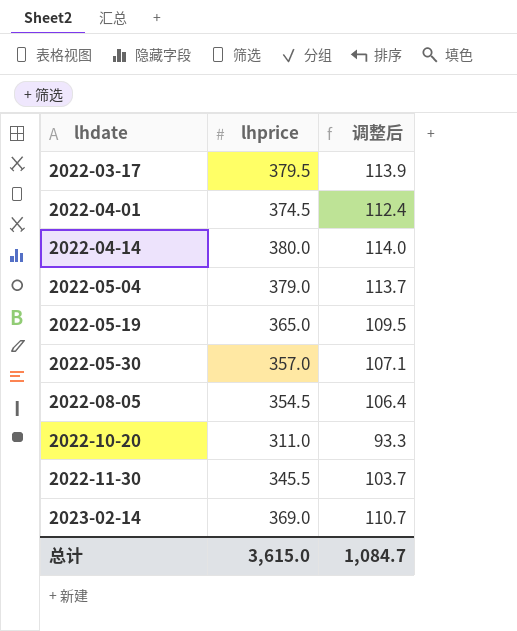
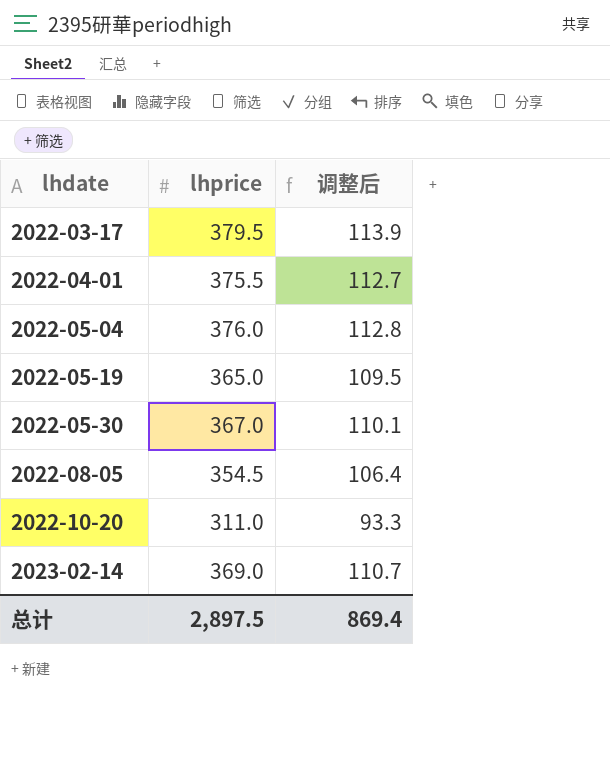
row 2022-04-14: 380.0 | 114.0 -> none
row 2022-11-30: 345.5 | 103.7 -> none
2022-04-01 | lhprice: 374.5 -> 375.5
2022-04-01 | 调整后: 112.4 -> 112.7
2022-05-04 | lhprice: 379.0 -> 376.0
2022-05-04 | 调整后: 113.7 -> 112.8
2022-05-30 | lhprice: 357.0 -> 367.0
2022-05-30 | 调整后: 107.1 -> 110.1
总计 | lhprice: 3,615.0 -> 2,897.5
总计 | 调整后: 1,084.7 -> 869.4

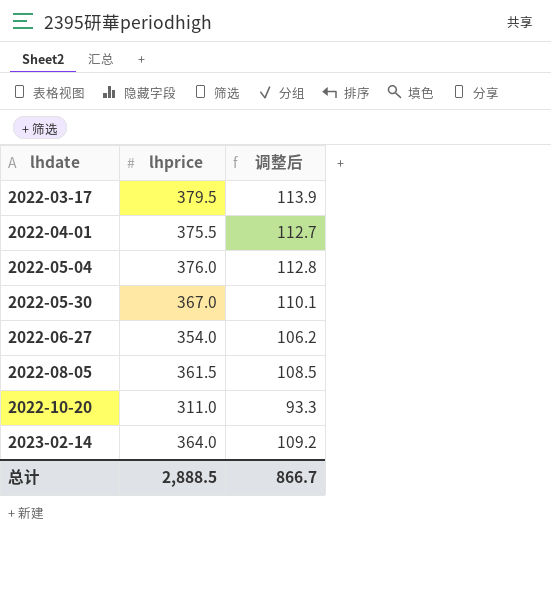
row 2022-05-19: 365.0 | 109.5 -> none
row 2022-06-27: none -> 354.0 | 106.2
2022-08-05 | lhprice: 354.5 -> 361.5
2022-08-05 | 调整后: 106.4 -> 108.5
2023-02-14 | lhprice: 369.0 -> 364.0
2023-02-14 | 调整后: 110.7 -> 109.2
总计 | lhprice: 2,897.5 -> 2,888.5
总计 | 调整后: 869.4 -> 866.7

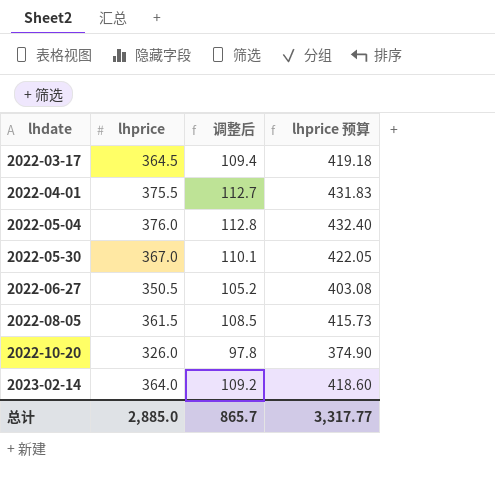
column lhprice 预算 | formula: none -> [lhprice] * 1.15
2022-03-17 | lhprice: 379.5 -> 364.5
2022-03-17 | 调整后: 113.9 -> 109.4
2022-06-27 | lhprice: 354.0 -> 350.5
2022-06-27 | 调整后: 106.2 -> 105.2
2022-10-20 | lhprice: 311.0 -> 326.0
2022-10-20 | 调整后: 93.3 -> 97.8
总计 | lhprice: 2,888.5 -> 2,885.0
总计 | 调整后: 866.7 -> 865.7

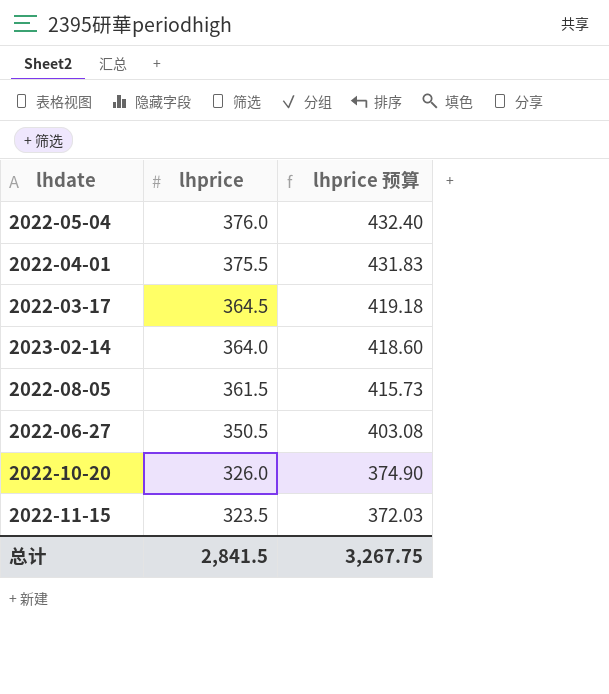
row order: lhdate ascending -> lhprice descending
column 调整后 | formula: [lhprice] * 0.3 -> none
row 2022-05-30: 367.0 | 110.1 | 422.05 -> none
row 2022-11-15: none -> 323.5 | 372.03
总计 | lhprice: 2,885.0 -> 2,841.5
总计 | lhprice 预算: 3,317.77 -> 3,267.75

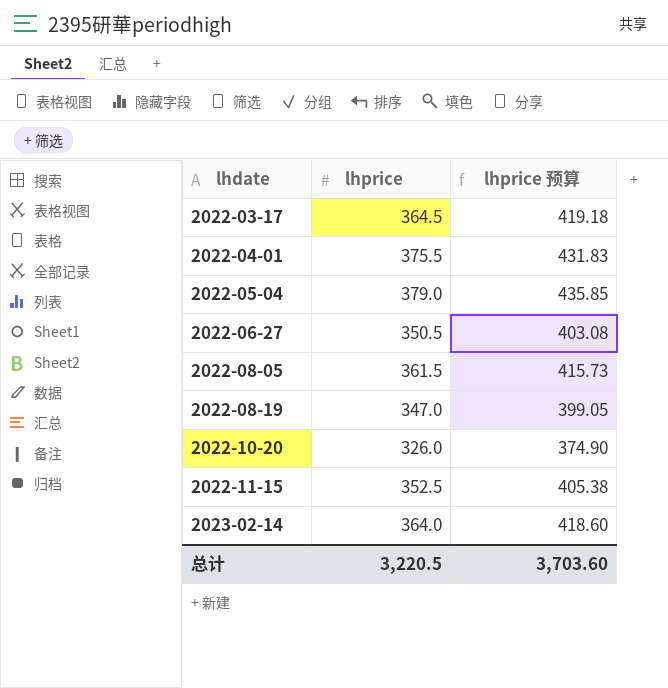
row order: lhprice descending -> lhdate ascending
2022-05-04 | lhprice: 376.0 -> 379.0
2022-05-04 | lhprice 预算: 432.40 -> 435.85
row 2022-08-19: none -> 347.0 | 399.05
2022-11-15 | lhprice: 323.5 -> 352.5
2022-11-15 | lhprice 预算: 372.03 -> 405.38
总计 | lhprice: 2,841.5 -> 3,220.5
总计 | lhprice 预算: 3,267.75 -> 3,703.60

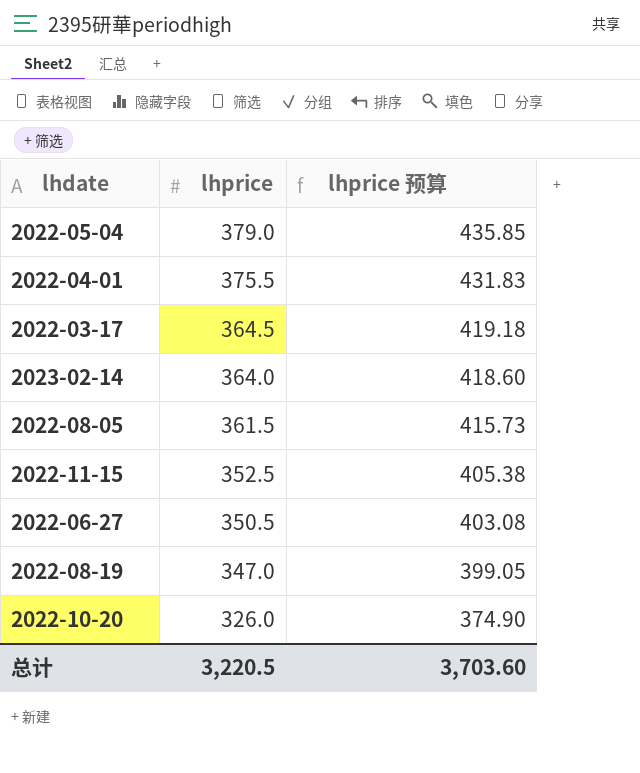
row order: lhdate ascending -> lhprice descending

